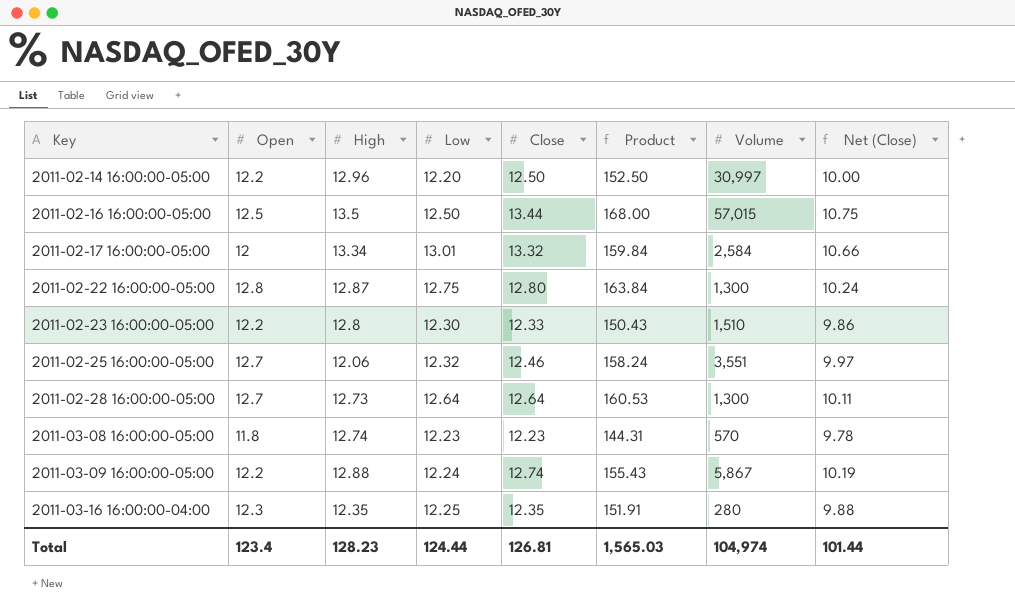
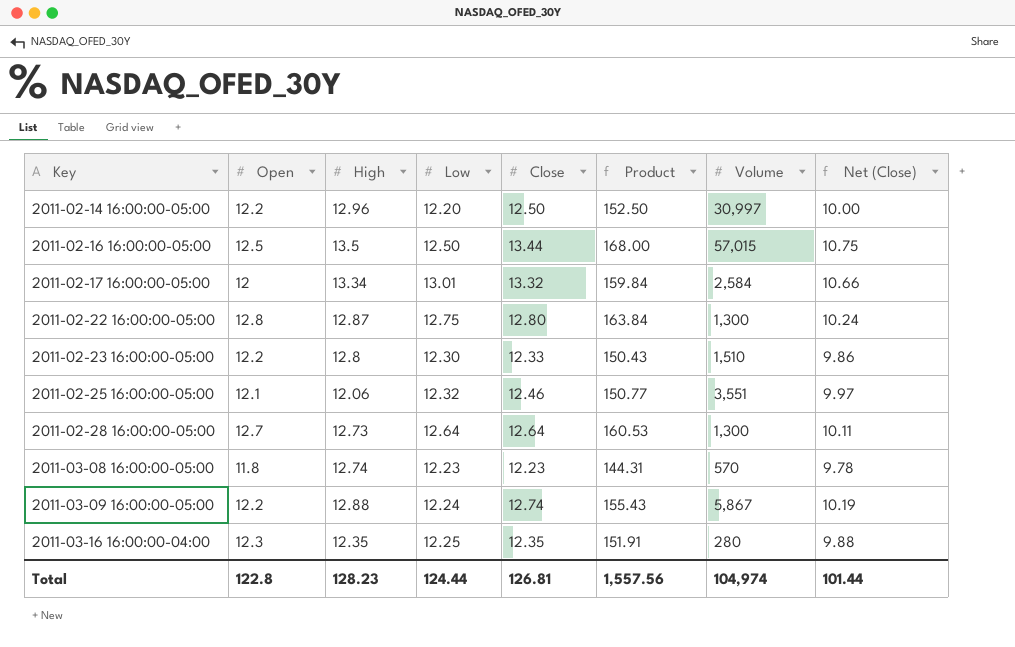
2011-02-25 16:00:00-05:00 | Open: 12.7 -> 12.1
2011-02-25 16:00:00-05:00 | Product: 158.24 -> 150.77
Total | Open: 123.4 -> 122.8
Total | Product: 1,565.03 -> 1,557.56

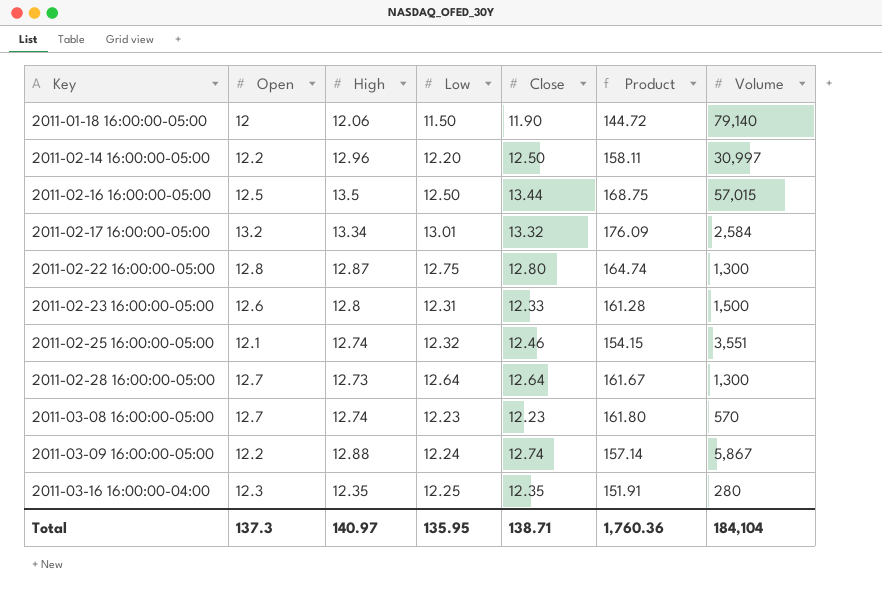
column Net (Close) | formula: [Close] * 0.8 -> none
column Product | formula: [Open] * [Close] -> [Open] * [High]
row 2011-01-18 16:00:00-05:00: none -> 12 | 12.06 | 11.50 | 11.90 | 144.72 | 79,140
2011-02-17 16:00:00-05:00 | Open: 12 -> 13.2
2011-02-23 16:00:00-05:00 | Open: 12.2 -> 12.6
2011-02-23 16:00:00-05:00 | Low: 12.30 -> 12.31
2011-02-23 16:00:00-05:00 | Volume: 1,510 -> 1,500
2011-02-25 16:00:00-05:00 | High: 12.06 -> 12.74
2011-03-08 16:00:00-05:00 | Open: 11.8 -> 12.7
Total | Open: 122.8 -> 137.3
Total | High: 128.23 -> 140.97
Total | Low: 124.44 -> 135.95
Total | Close: 126.81 -> 138.71
Total | Product: 1,557.56 -> 1,760.36
Total | Volume: 104,974 -> 184,104

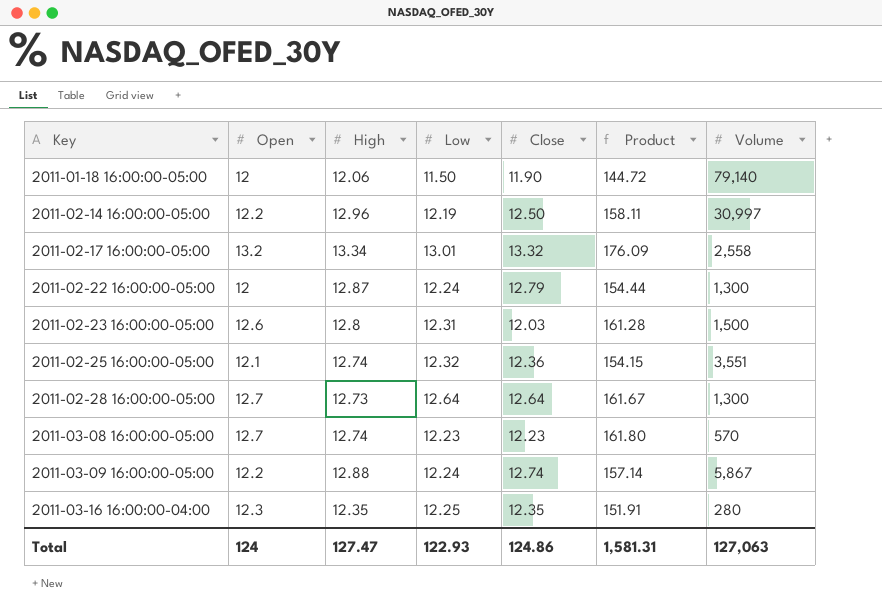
row 2011-02-16 16:00:00-05:00: 12.5 | 13.5 | 12.50 | 13.44 | 168.75 | 57,015 -> none
2011-02-14 16:00:00-05:00 | Low: 12.20 -> 12.19
2011-02-17 16:00:00-05:00 | Volume: 2,584 -> 2,558
2011-02-22 16:00:00-05:00 | Open: 12.8 -> 12
2011-02-22 16:00:00-05:00 | Low: 12.75 -> 12.24
2011-02-22 16:00:00-05:00 | Close: 12.80 -> 12.79
2011-02-22 16:00:00-05:00 | Product: 164.74 -> 154.44
2011-02-23 16:00:00-05:00 | Close: 12.33 -> 12.03
2011-02-25 16:00:00-05:00 | Close: 12.46 -> 12.36
Total | Open: 137.3 -> 124
Total | High: 140.97 -> 127.47
Total | Low: 135.95 -> 122.93
Total | Close: 138.71 -> 124.86
Total | Product: 1,760.36 -> 1,581.31
Total | Volume: 184,104 -> 127,063

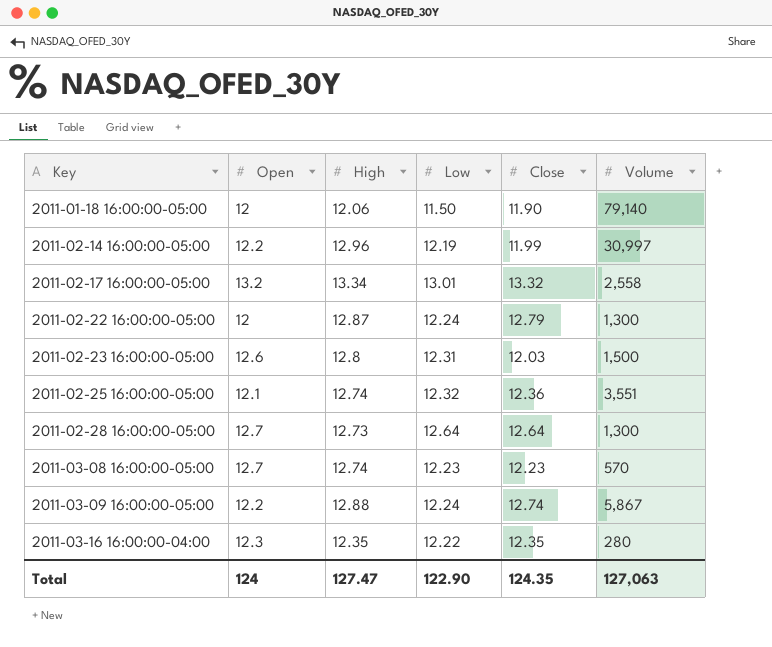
column Product | formula: [Open] * [High] -> none
2011-02-14 16:00:00-05:00 | Close: 12.50 -> 11.99
2011-03-16 16:00:00-04:00 | Low: 12.25 -> 12.22
Total | Low: 122.93 -> 122.90
Total | Close: 124.86 -> 124.35

